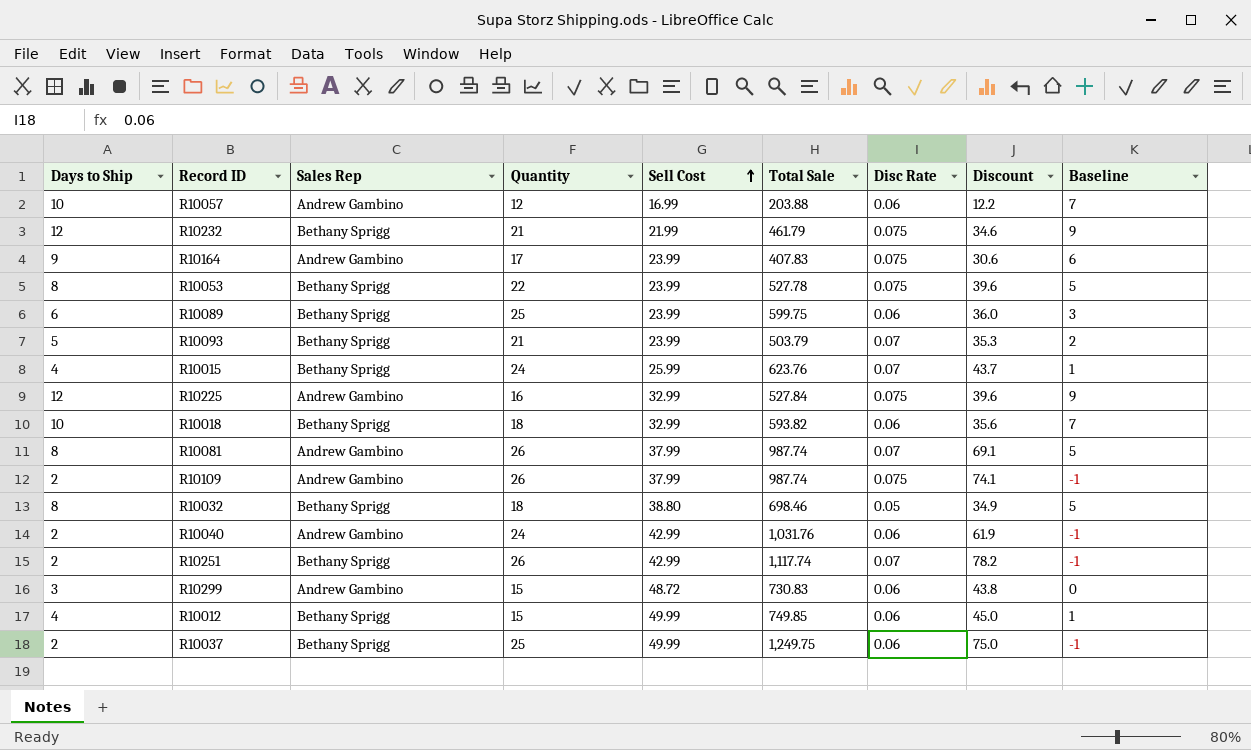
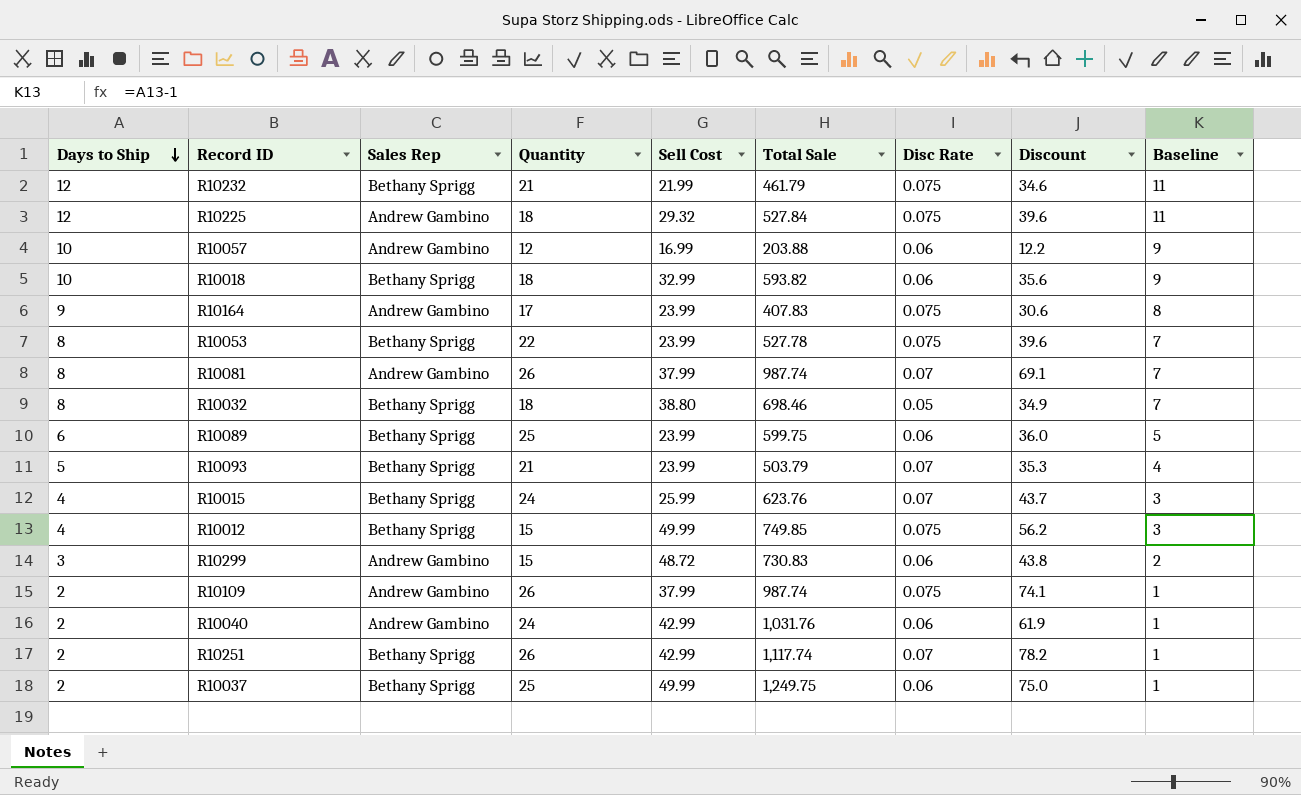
row order: Sell Cost ascending -> Days to Ship descending
column Baseline | formula: [Days to Ship] - 3 -> [Days to Ship] - 1
R10225 | Quantity: 16 -> 18
R10225 | Sell Cost: 32.99 -> 29.32
R10012 | Disc Rate: 0.06 -> 0.075
R10012 | Discount: 45.0 -> 56.2

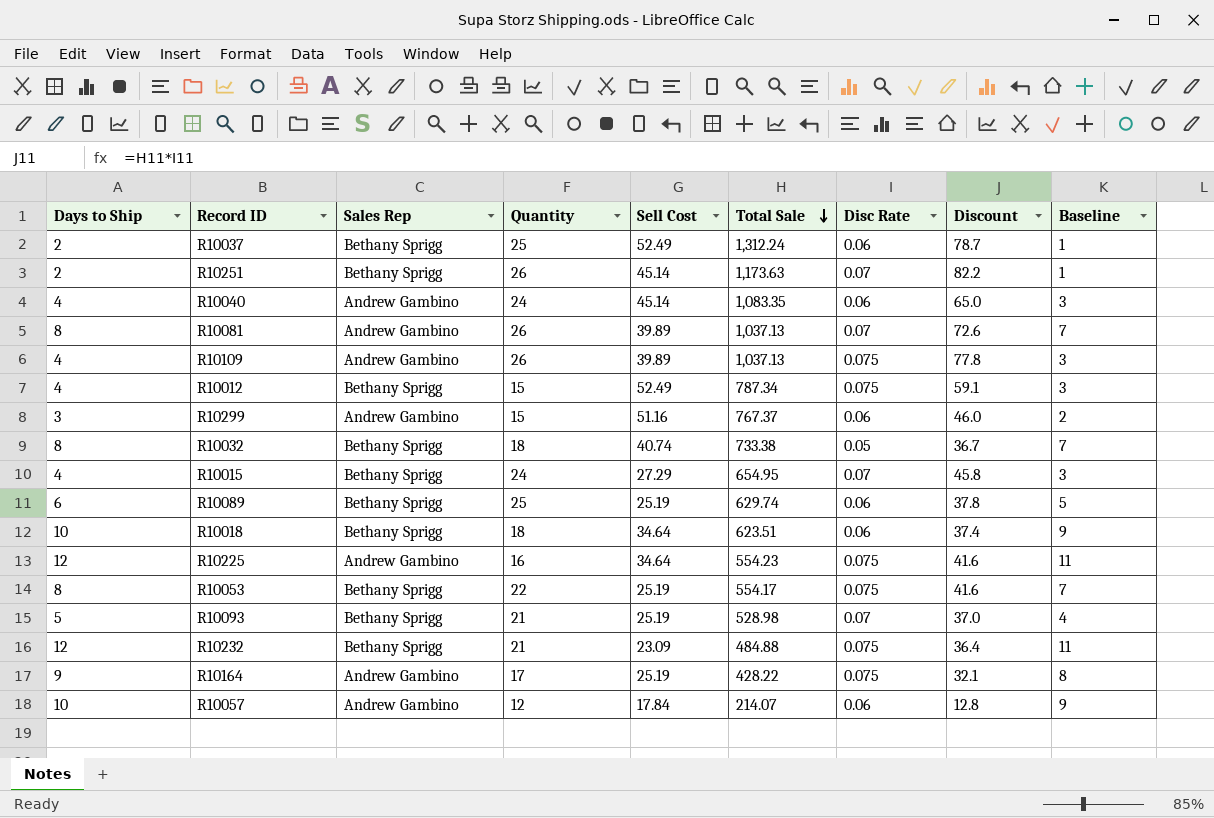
row order: Days to Ship descending -> Total Sale descending
R10037 | Sell Cost: 49.99 -> 52.49
R10037 | Total Sale: 1,249.75 -> 1,312.24
R10037 | Discount: 75.0 -> 78.7
R10251 | Sell Cost: 42.99 -> 45.14
R10251 | Total Sale: 1,117.74 -> 1,173.63
R10251 | Discount: 78.2 -> 82.2
R10040 | Days to Ship: 2 -> 4
R10040 | Sell Cost: 42.99 -> 45.14
R10040 | Total Sale: 1,031.76 -> 1,083.35
R10040 | Discount: 61.9 -> 65.0
R10040 | Baseline: 1 -> 3
R10081 | Sell Cost: 37.99 -> 39.89
R10081 | Total Sale: 987.74 -> 1,037.13
R10081 | Discount: 69.1 -> 72.6
R10109 | Days to Ship: 2 -> 4
R10109 | Sell Cost: 37.99 -> 39.89
R10109 | Total Sale: 987.74 -> 1,037.13
R10109 | Discount: 74.1 -> 77.8
R10109 | Baseline: 1 -> 3
R10012 | Sell Cost: 49.99 -> 52.49
R10012 | Total Sale: 749.85 -> 787.34
R10012 | Discount: 56.2 -> 59.1
R10299 | Sell Cost: 48.72 -> 51.16
R10299 | Total Sale: 730.83 -> 767.37
R10299 | Discount: 43.8 -> 46.0
R10032 | Sell Cost: 38.80 -> 40.74
R10032 | Total Sale: 698.46 -> 733.38
R10032 | Discount: 34.9 -> 36.7
R10015 | Sell Cost: 25.99 -> 27.29
R10015 | Total Sale: 623.76 -> 654.95
R10015 | Discount: 43.7 -> 45.8
R10089 | Sell Cost: 23.99 -> 25.19
R10089 | Total Sale: 599.75 -> 629.74
R10089 | Discount: 36.0 -> 37.8
R10018 | Sell Cost: 32.99 -> 34.64
R10018 | Total Sale: 593.82 -> 623.51
R10018 | Discount: 35.6 -> 37.4
R10225 | Quantity: 18 -> 16
R10225 | Sell Cost: 29.32 -> 34.64
R10225 | Total Sale: 527.84 -> 554.23
R10225 | Discount: 39.6 -> 41.6
R10053 | Sell Cost: 23.99 -> 25.19
R10053 | Total Sale: 527.78 -> 554.17
R10053 | Discount: 39.6 -> 41.6
R10093 | Sell Cost: 23.99 -> 25.19
R10093 | Total Sale: 503.79 -> 528.98
R10093 | Discount: 35.3 -> 37.0
R10232 | Sell Cost: 21.99 -> 23.09
R10232 | Total Sale: 461.79 -> 484.88
R10232 | Discount: 34.6 -> 36.4
R10164 | Sell Cost: 23.99 -> 25.19
R10164 | Total Sale: 407.83 -> 428.22
R10164 | Discount: 30.6 -> 32.1
R10057 | Sell Cost: 16.99 -> 17.84
R10057 | Total Sale: 203.88 -> 214.07
R10057 | Discount: 12.2 -> 12.8

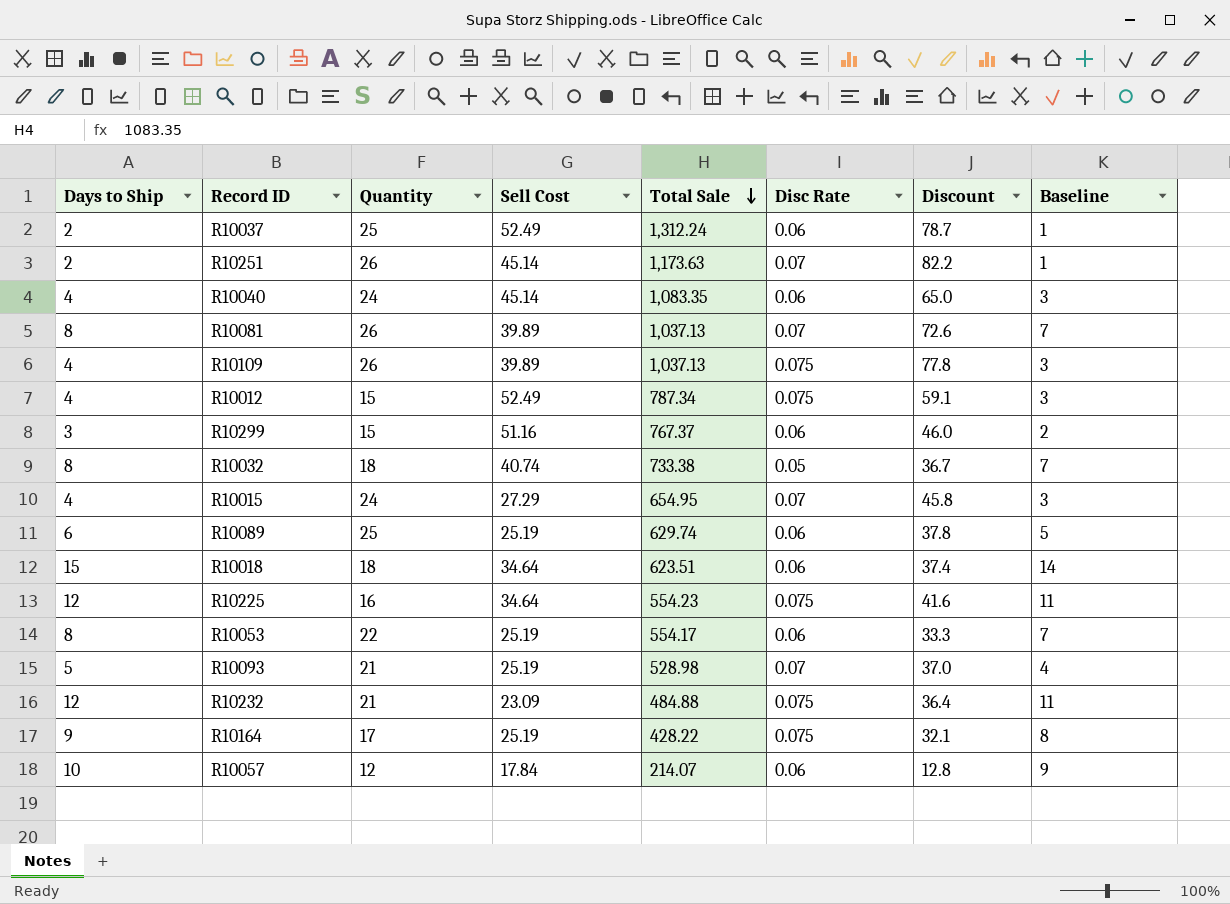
column Sales Rep | position: 3 -> none
R10018 | Days to Ship: 10 -> 15
R10018 | Baseline: 9 -> 14
R10053 | Disc Rate: 0.075 -> 0.06
R10053 | Discount: 41.6 -> 33.3

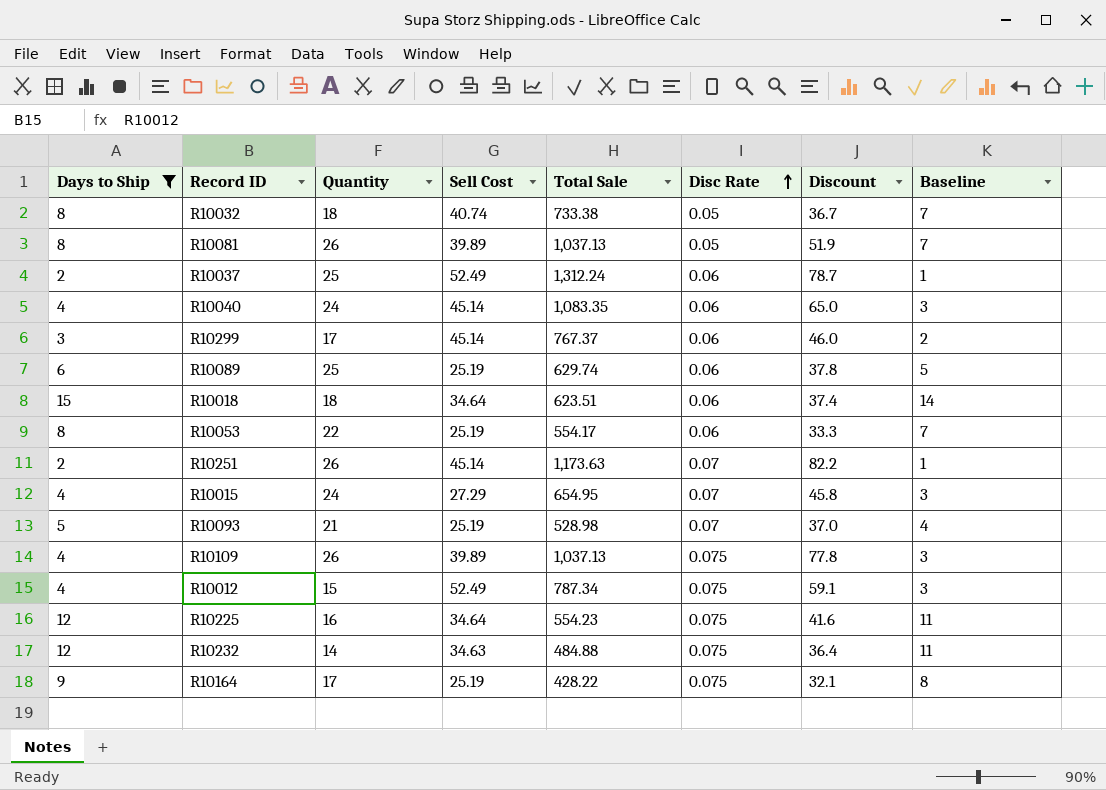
filter: none -> Days to Ship != 10
row order: Total Sale descending -> Disc Rate ascending
R10081 | Disc Rate: 0.07 -> 0.05
R10081 | Discount: 72.6 -> 51.9
R10299 | Quantity: 15 -> 17
R10299 | Sell Cost: 51.16 -> 45.14
R10232 | Quantity: 21 -> 14
R10232 | Sell Cost: 23.09 -> 34.63

